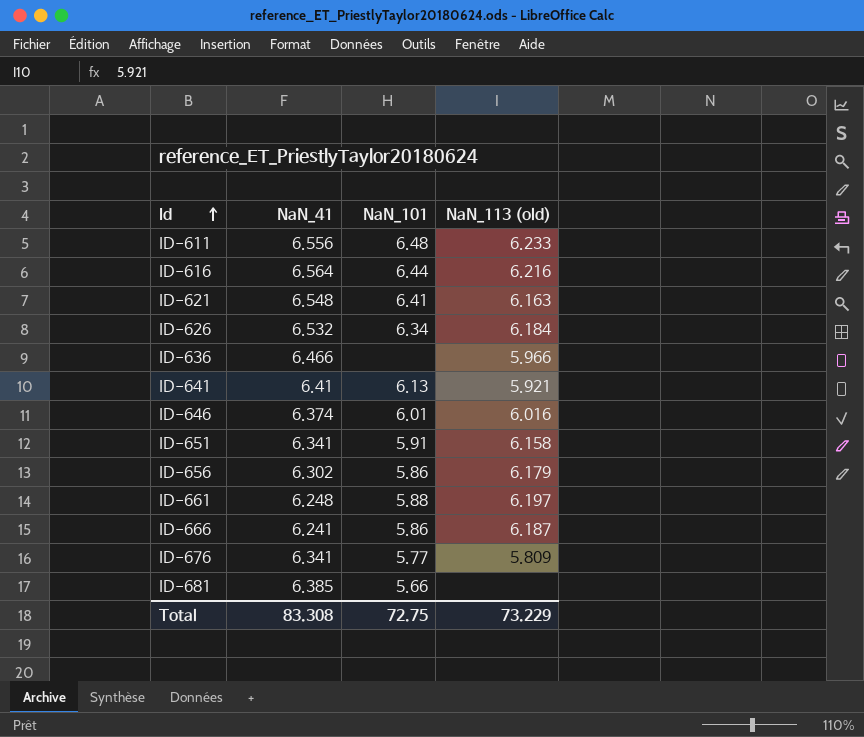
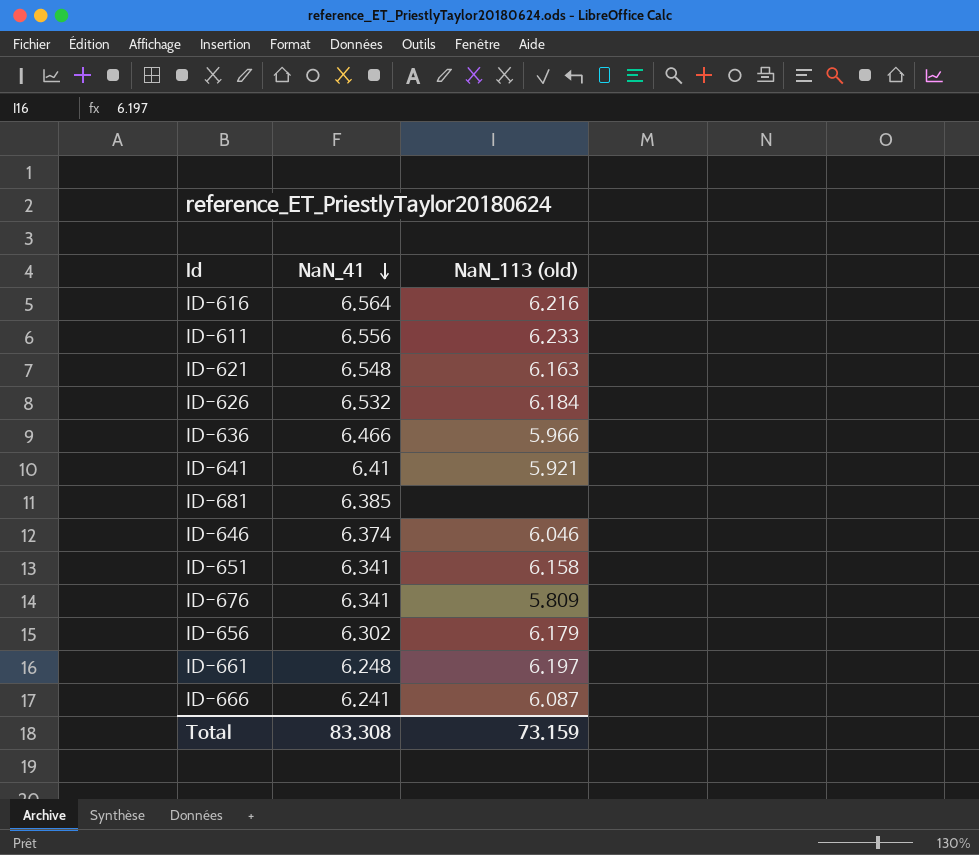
row order: Id ascending -> NaN_41 descending
column NaN_101 | position: 3 -> none
ID-646 | NaN_113 (old): 6.016 -> 6.046
ID-666 | NaN_113 (old): 6.187 -> 6.087
Total | NaN_113 (old): 73.229 -> 73.159

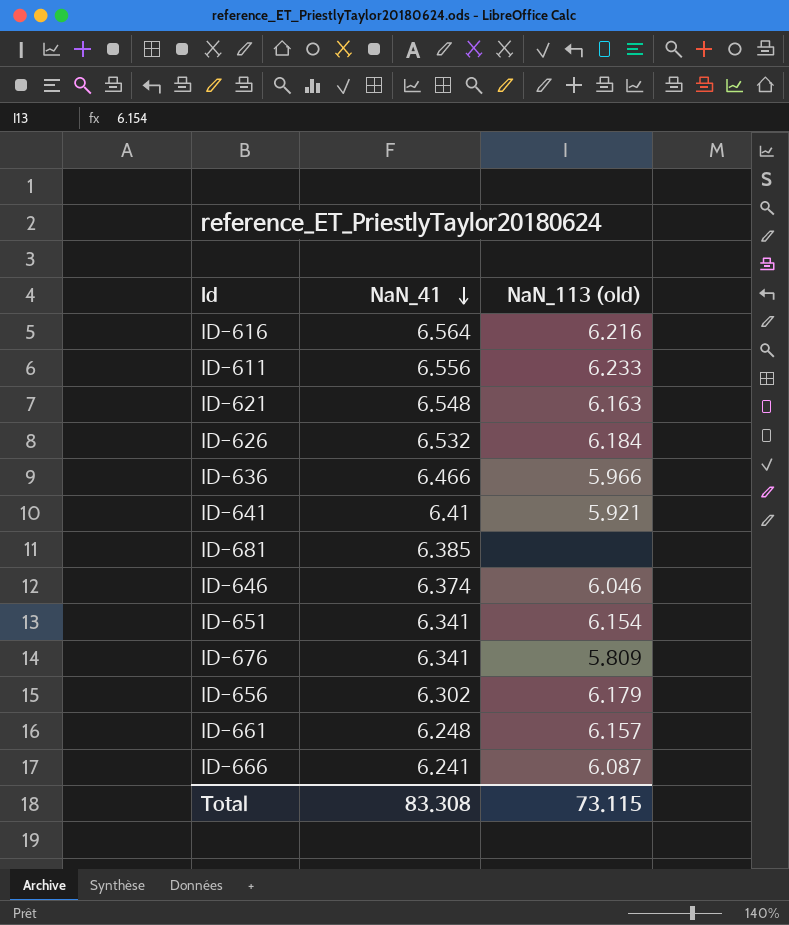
ID-651 | NaN_113 (old): 6.158 -> 6.154
ID-661 | NaN_113 (old): 6.197 -> 6.157
Total | NaN_113 (old): 73.159 -> 73.115

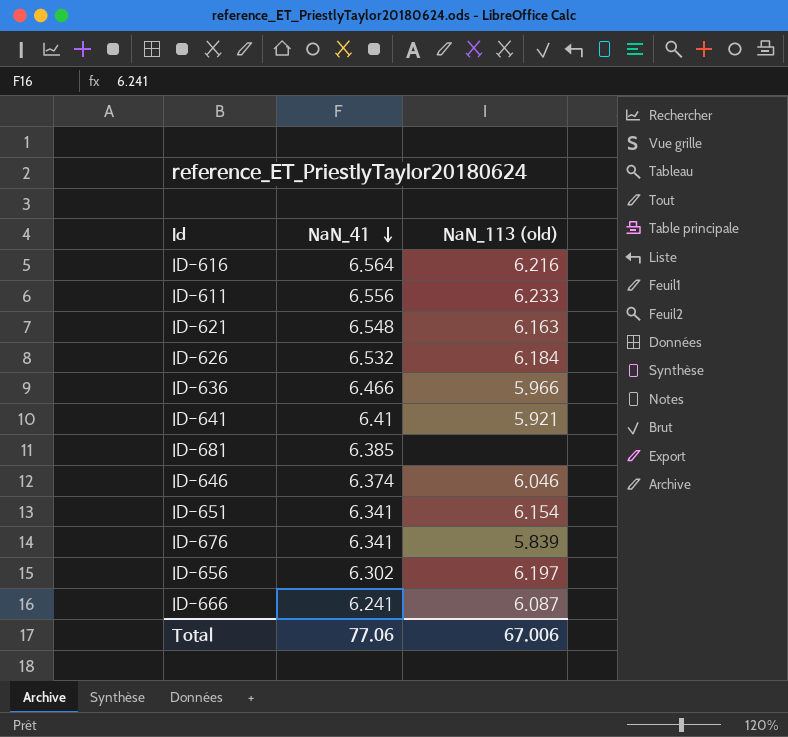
row ID-661: 6.248 | 6.157 -> none
ID-676 | NaN_113 (old): 5.809 -> 5.839
ID-656 | NaN_113 (old): 6.179 -> 6.197
Total | NaN_41: 83.308 -> 77.06
Total | NaN_113 (old): 73.115 -> 67.006

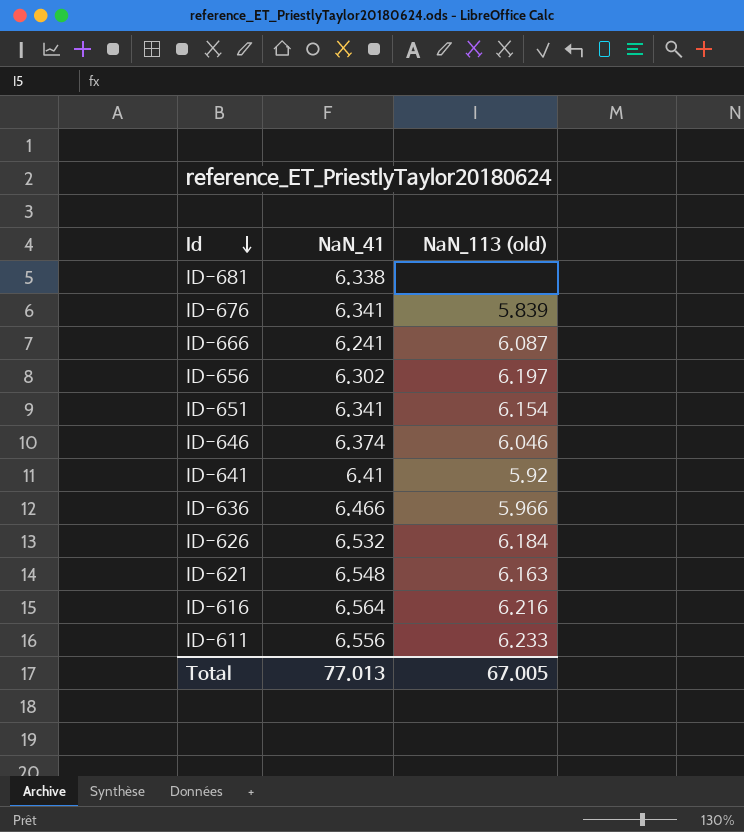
row order: NaN_41 descending -> Id descending
ID-681 | NaN_41: 6.385 -> 6.338
ID-641 | NaN_113 (old): 5.921 -> 5.92
Total | NaN_41: 77.06 -> 77.013
Total | NaN_113 (old): 67.006 -> 67.005

